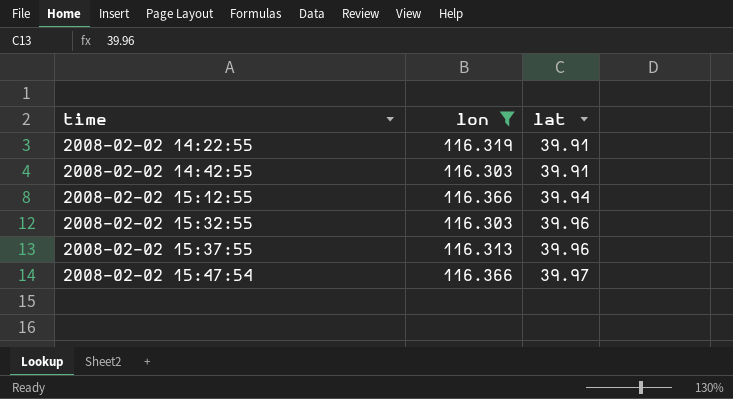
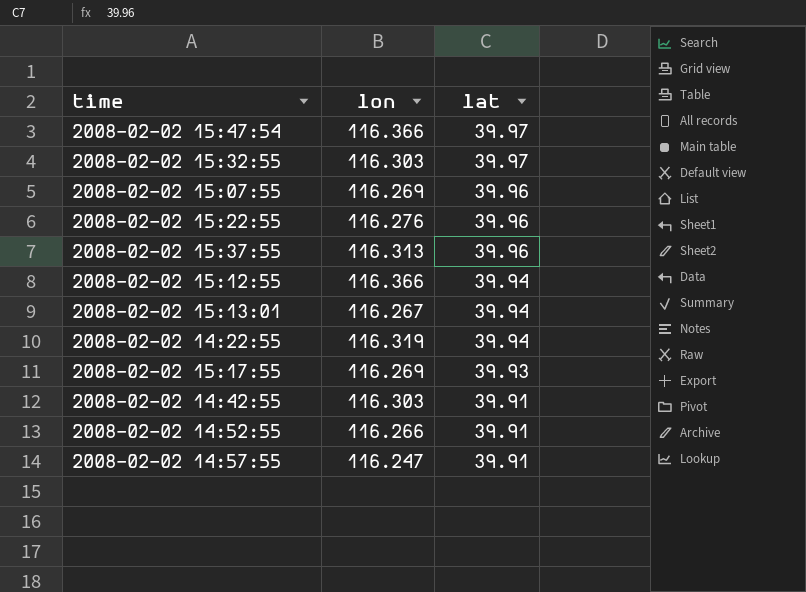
filter: lon >= 116.303 -> none
row order: time ascending -> lat descending
2008-02-02 15:32:55 | lat: 39.96 -> 39.97
2008-02-02 14:22:55 | lat: 39.91 -> 39.94

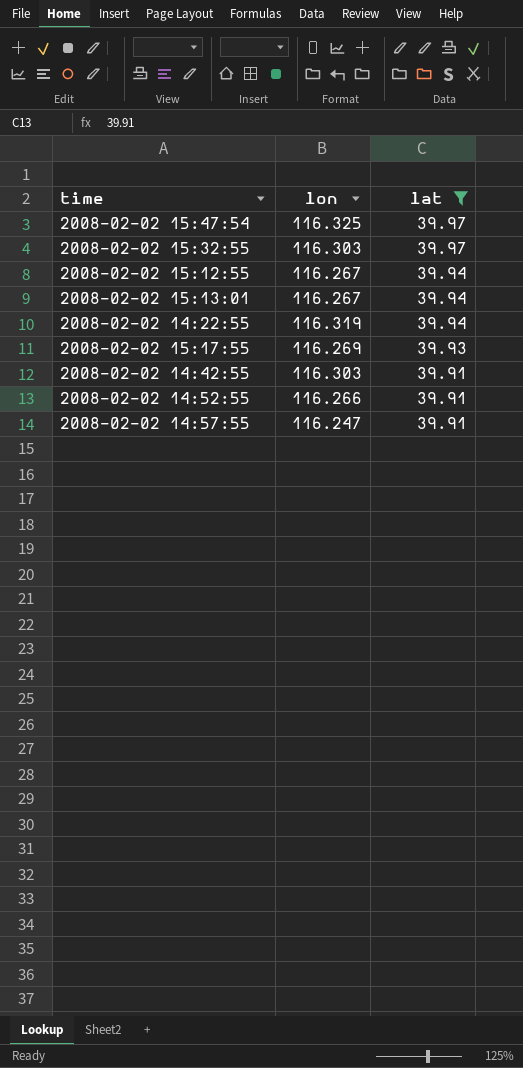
filter: none -> lat != 39.96
2008-02-02 15:47:54 | lon: 116.366 -> 116.325
2008-02-02 15:12:55 | lon: 116.366 -> 116.267

